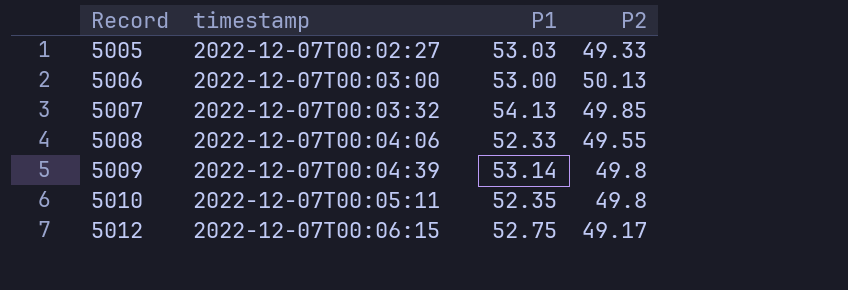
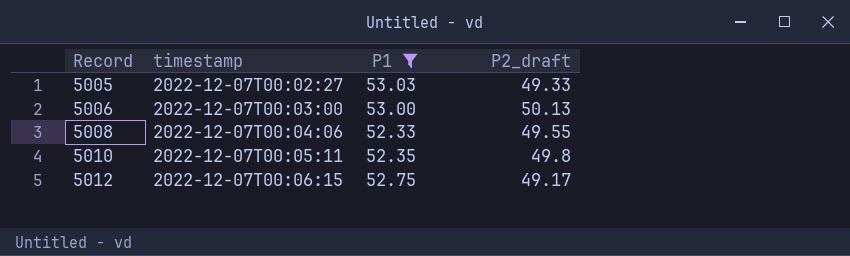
filter: none -> P1 <= 53.03
column name: P2 -> P2_draft

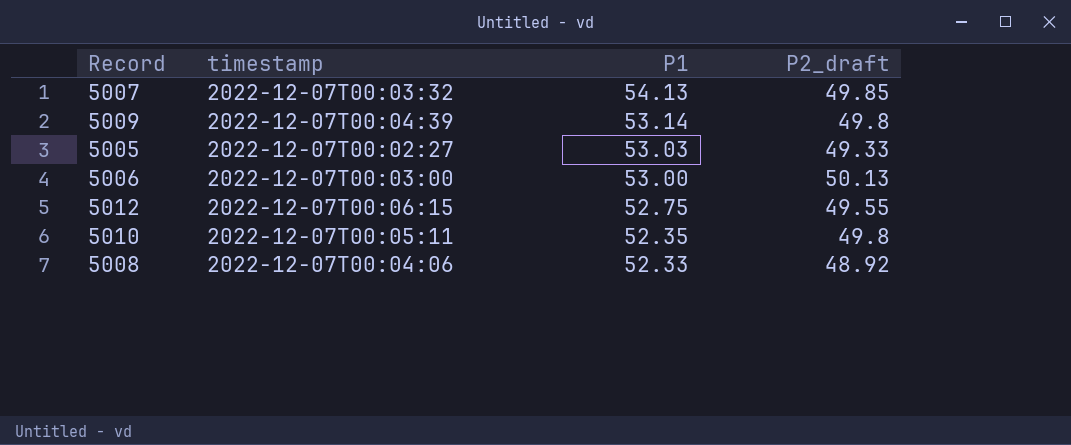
filter: P1 <= 53.03 -> none
row order: Record ascending -> P1 descending
5012 | P2_draft: 49.17 -> 49.55
5008 | P2_draft: 49.55 -> 48.92

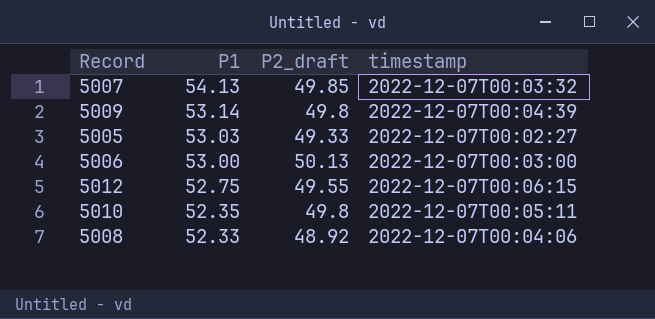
column timestamp | position: 2 -> 4

